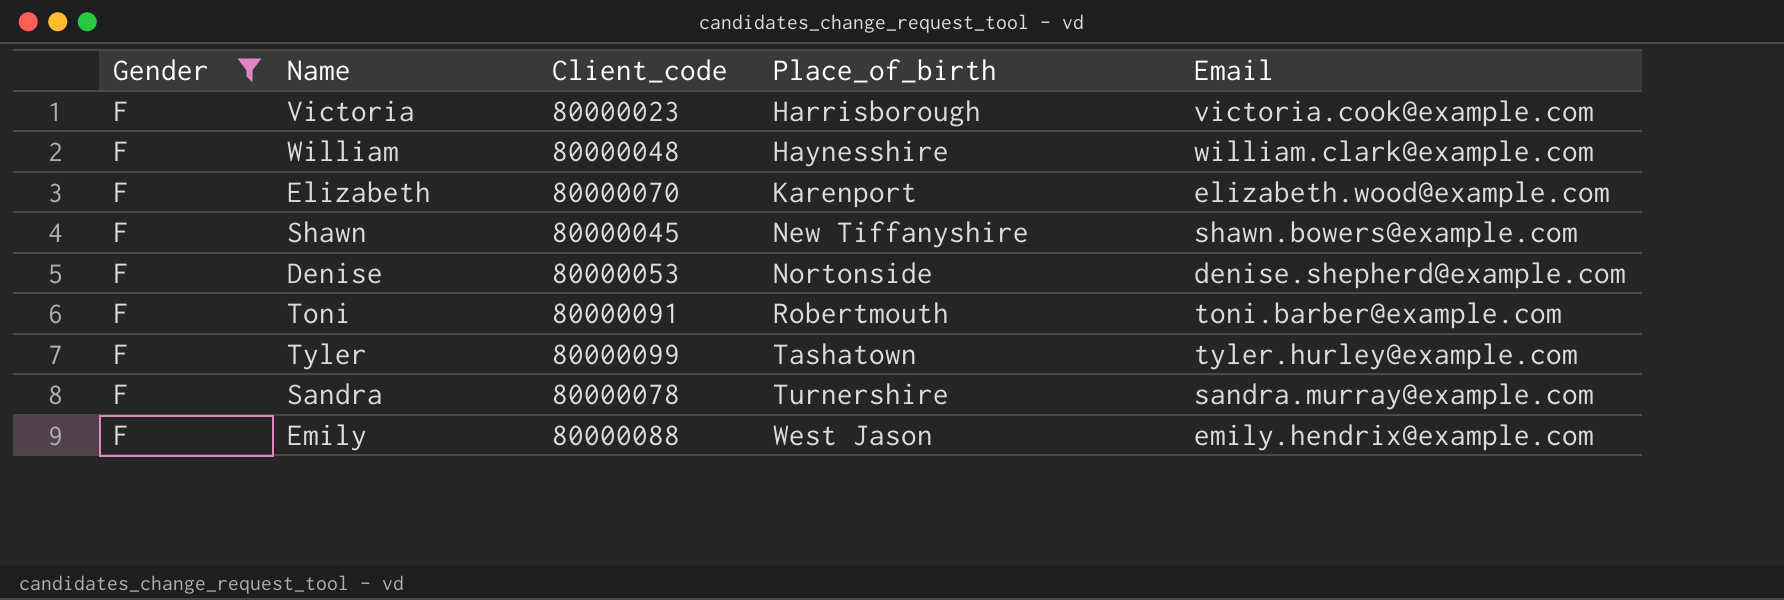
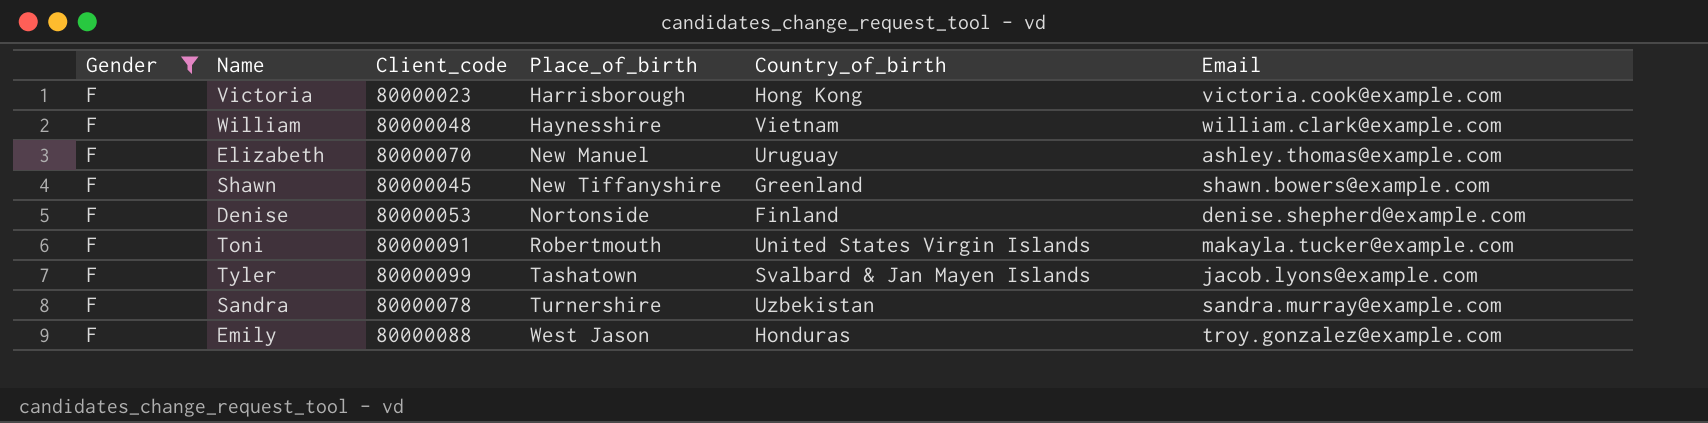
column Country_of_birth | position: none -> 5
Elizabeth | Place_of_birth: Karenport -> New Manuel
Elizabeth | Email: elizabeth.wood@example.com -> ashley.thomas@example.com
Toni | Email: toni.barber@example.com -> makayla.tucker@example.com
Tyler | Email: tyler.hurley@example.com -> jacob.lyons@example.com
Emily | Email: emily.hendrix@example.com -> troy.gonzalez@example.com

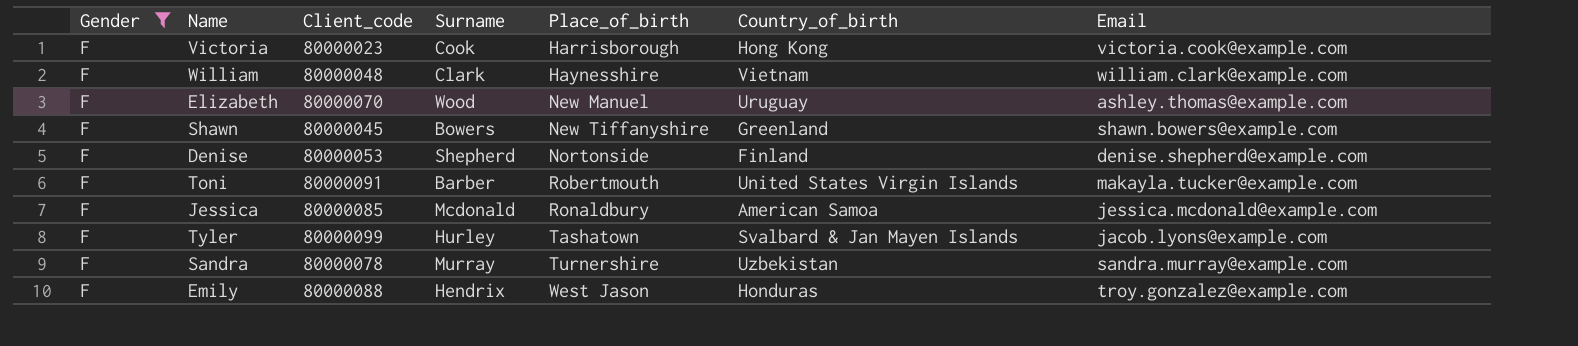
column Surname | position: none -> 4
row Jessica: none -> F | 80000085 | Mcdonald | Ronaldbury | American Samoa | jessica.mcdonald@example.com

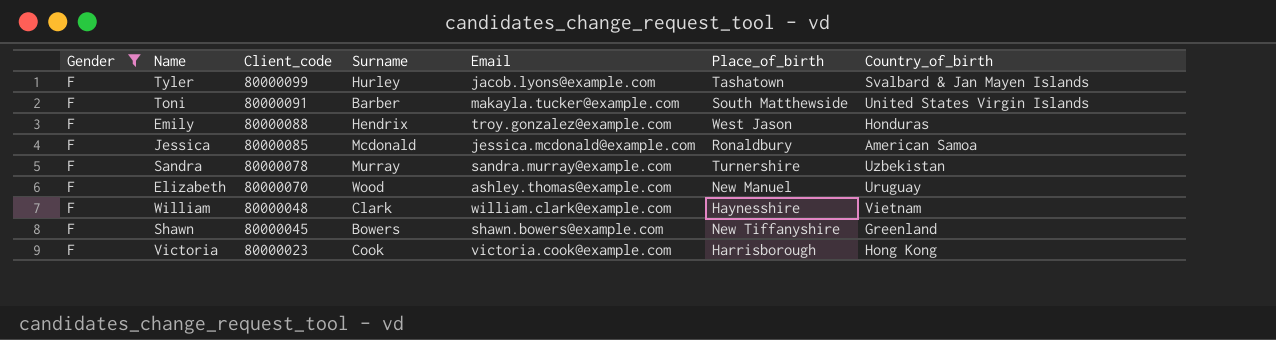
row order: Place_of_birth ascending -> Client_code descending
column Email | position: 7 -> 5
row Denise: F | 80000053 | Shepherd | Nortonside | Finland | denise.shepherd@example.com -> none
Toni | Place_of_birth: Robertmouth -> South Matthewside

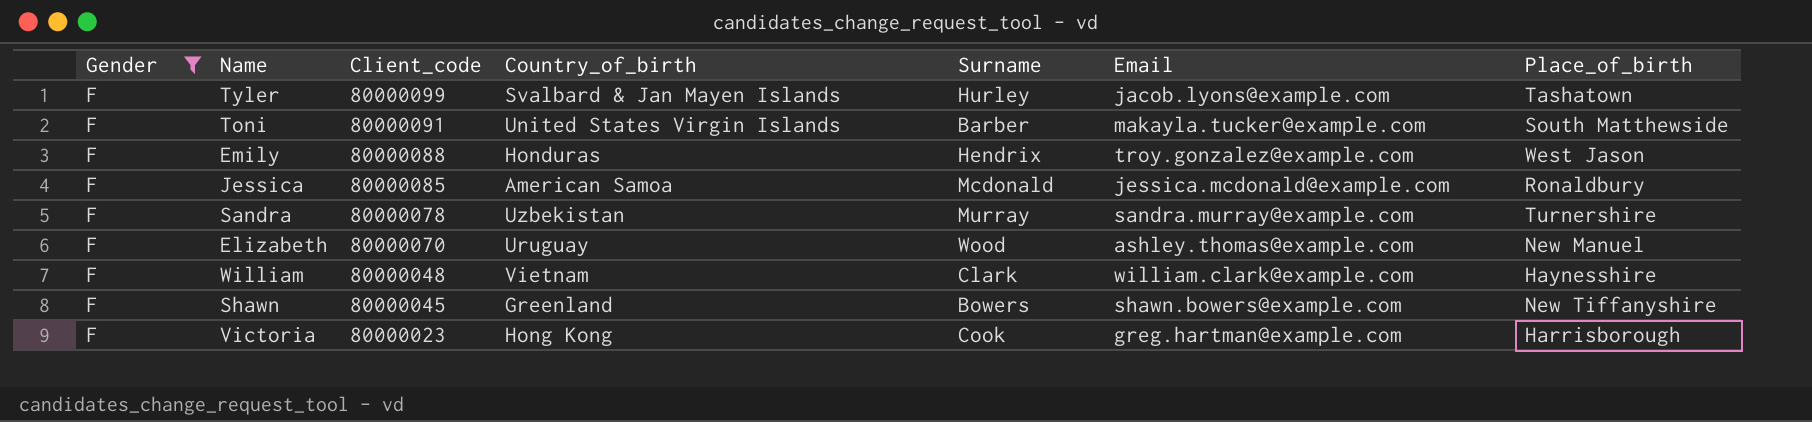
column Country_of_birth | position: 7 -> 4
Victoria | Email: victoria.cook@example.com -> greg.hartman@example.com

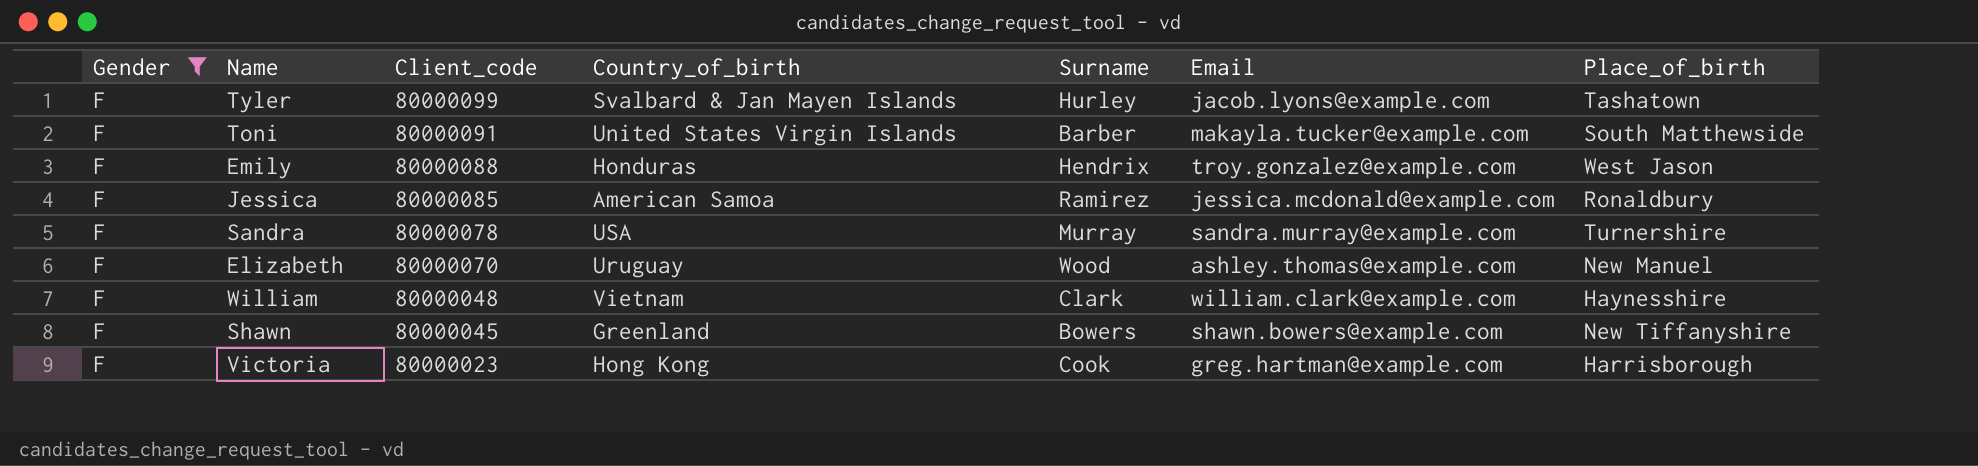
Jessica | Surname: Mcdonald -> Ramirez
Sandra | Country_of_birth: Uzbekistan -> USA

